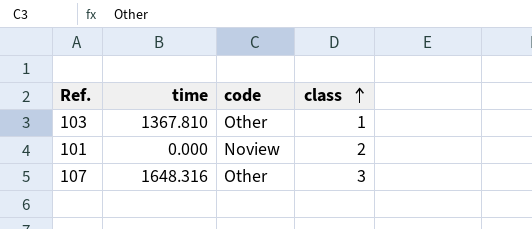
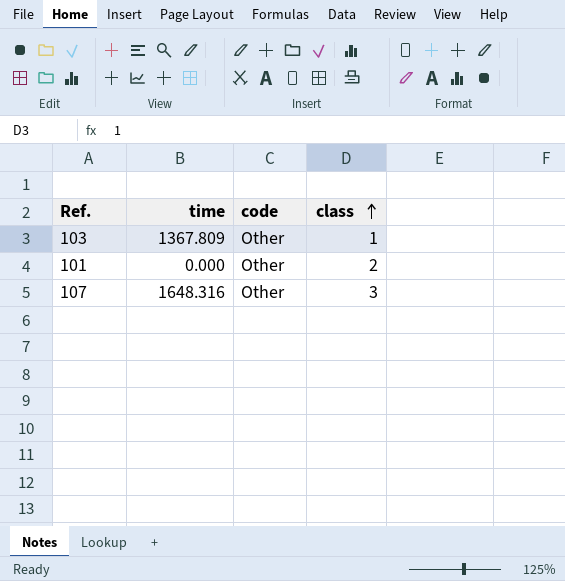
103 | time: 1367.810 -> 1367.809
101 | code: Noview -> Other

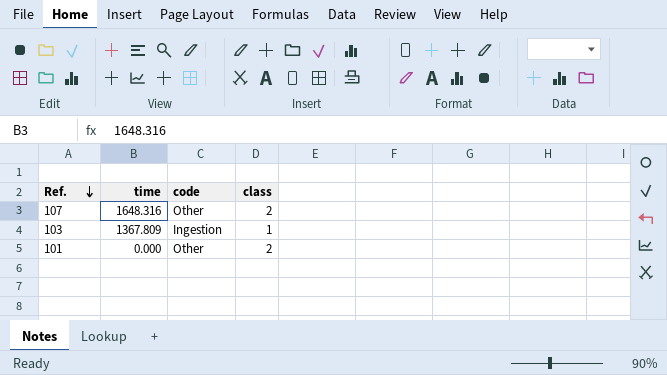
row order: class ascending -> Ref. descending
107 | class: 3 -> 2
103 | code: Other -> Ingestion

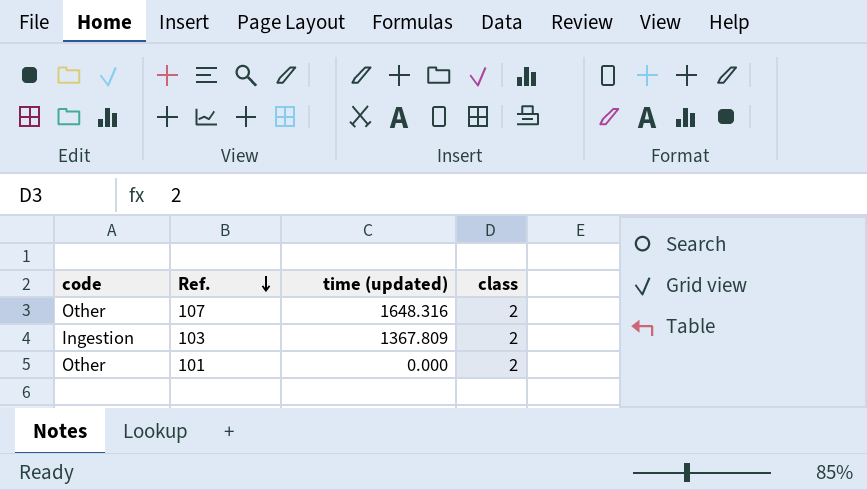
column code | position: 3 -> 1
column name: time -> time (updated)
103 | class: 1 -> 2

